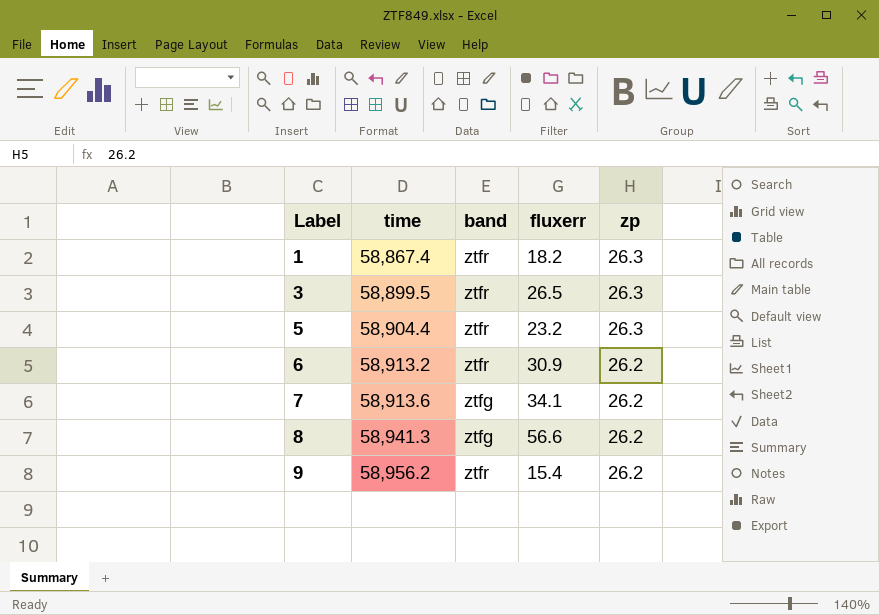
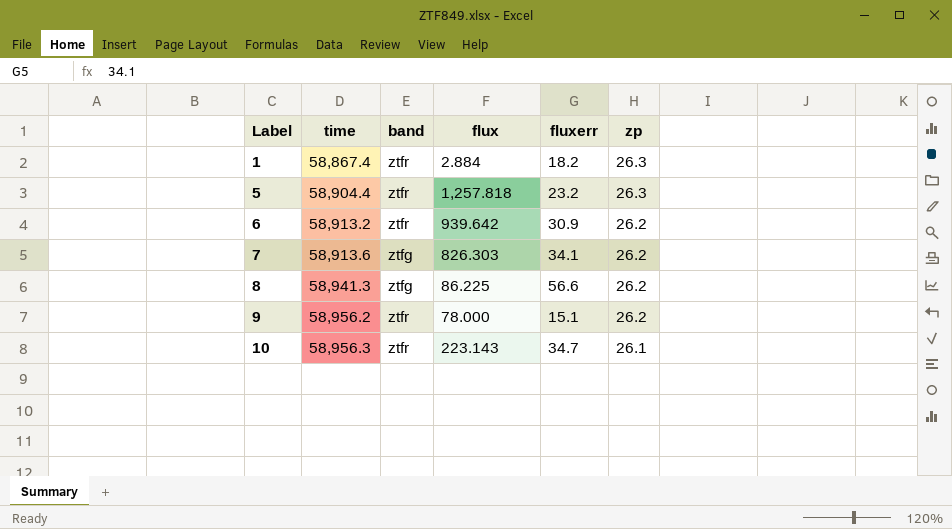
column flux | position: none -> 4
row 3: 58,899.5 | ztfr | 26.5 | 26.3 -> none
9 | fluxerr: 15.4 -> 15.1
row 10: none -> 58,956.3 | ztfr | 223.143 | 34.7 | 26.1

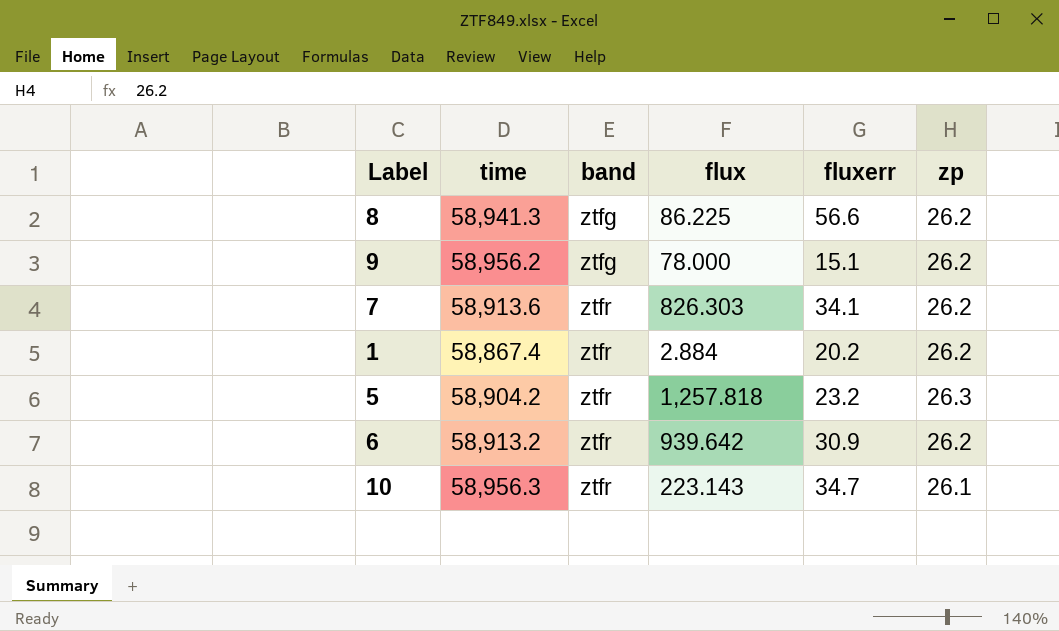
row order: Label ascending -> band ascending
9 | band: ztfr -> ztfg
7 | band: ztfg -> ztfr
1 | fluxerr: 18.2 -> 20.2
1 | zp: 26.3 -> 26.2
5 | time: 58,904.4 -> 58,904.2

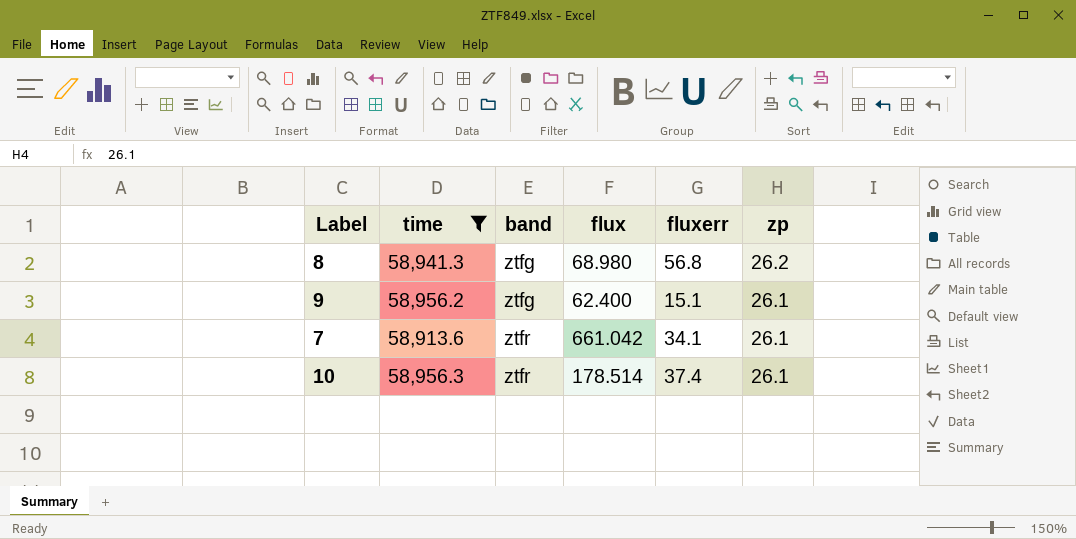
filter: none -> time >= 58,913.6
8 | flux: 86.225 -> 68.980
8 | fluxerr: 56.6 -> 56.8
9 | flux: 78.000 -> 62.400
9 | zp: 26.2 -> 26.1
7 | flux: 826.303 -> 661.042
7 | zp: 26.2 -> 26.1
10 | flux: 223.143 -> 178.514
10 | fluxerr: 34.7 -> 37.4

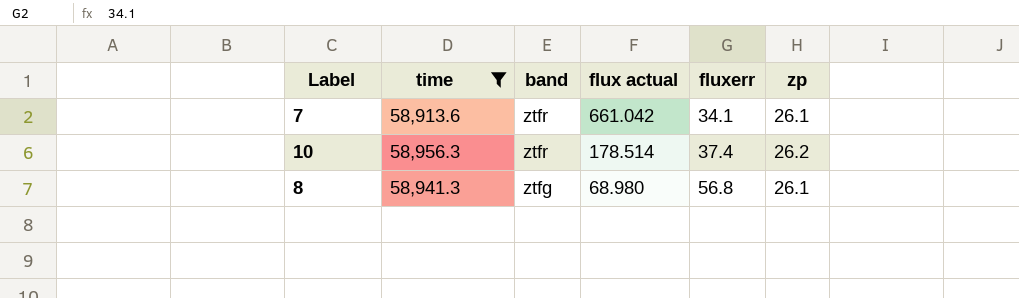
row order: band ascending -> band descending
column name: flux -> flux actual
row 9: 58,956.2 | ztfg | 62.400 | 15.1 | 26.1 -> none
10 | zp: 26.1 -> 26.2
8 | zp: 26.2 -> 26.1

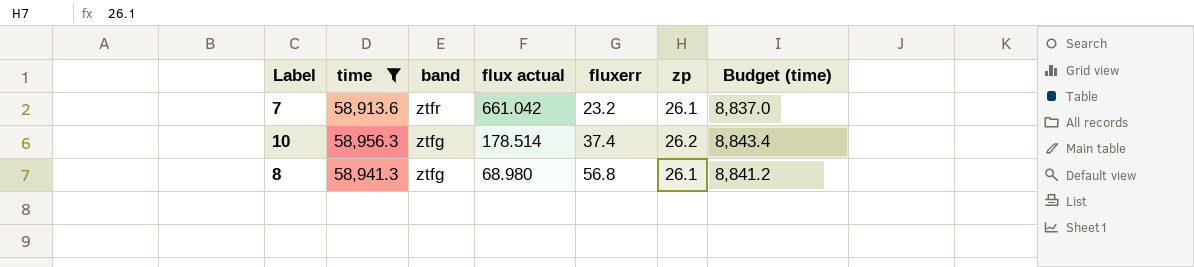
column Budget (time) | formula: none -> [time] * 0.15
7 | fluxerr: 34.1 -> 23.2
10 | band: ztfr -> ztfg

